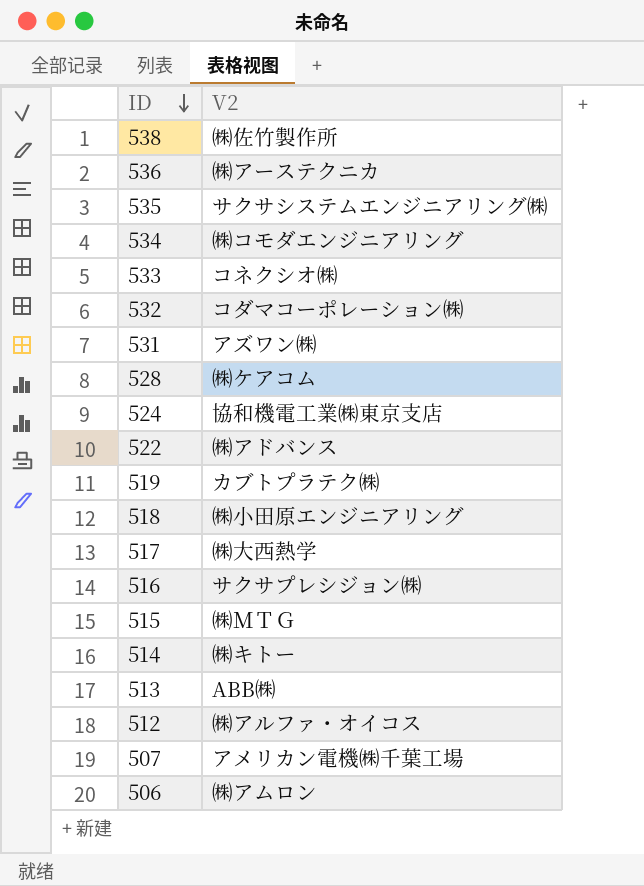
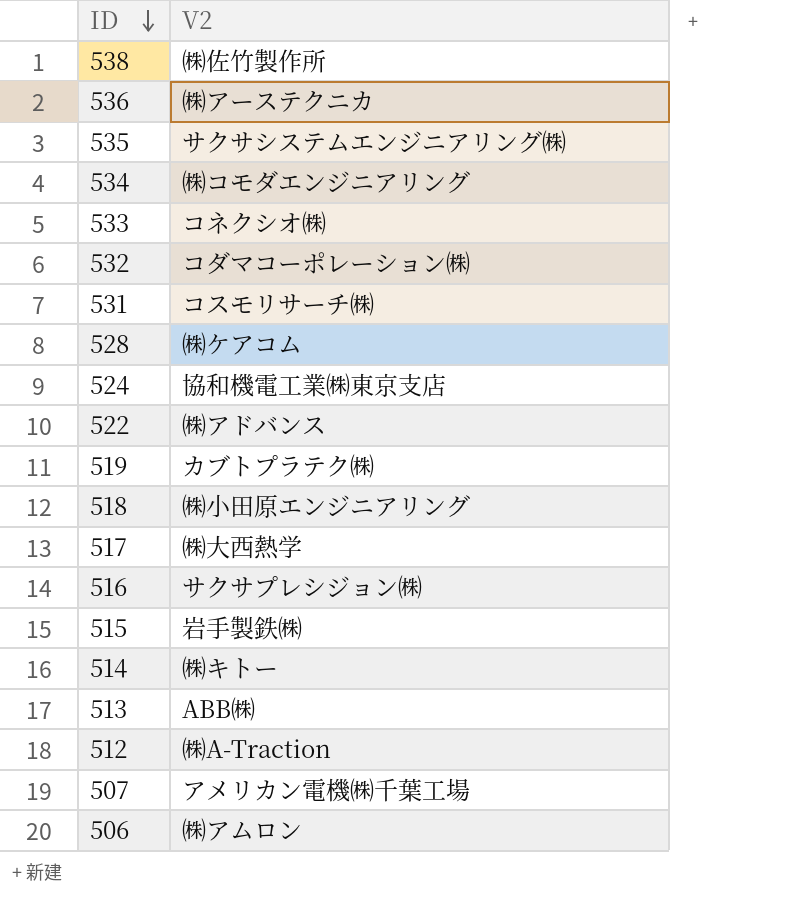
531 | V2: アズワン㈱ -> コスモリサーチ㈱
515 | V2: ㈱ＭＴＧ -> 岩手製鉄㈱
512 | V2: ㈱アルファ・オイコス -> ㈱A-Traction

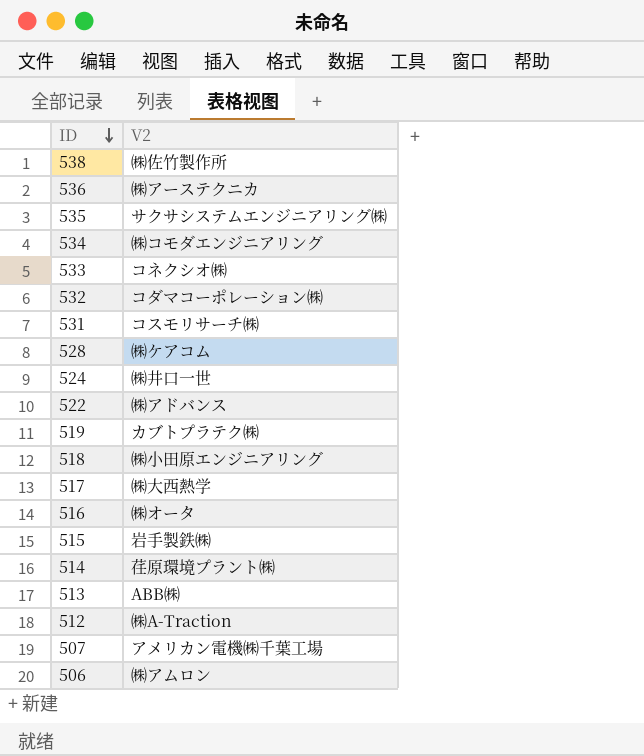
524 | V2: 協和機電工業㈱東京支店 -> ㈱井口一世
516 | V2: サクサプレシジョン㈱ -> ㈱オータ
514 | V2: ㈱キトー -> 荏原環境プラント㈱

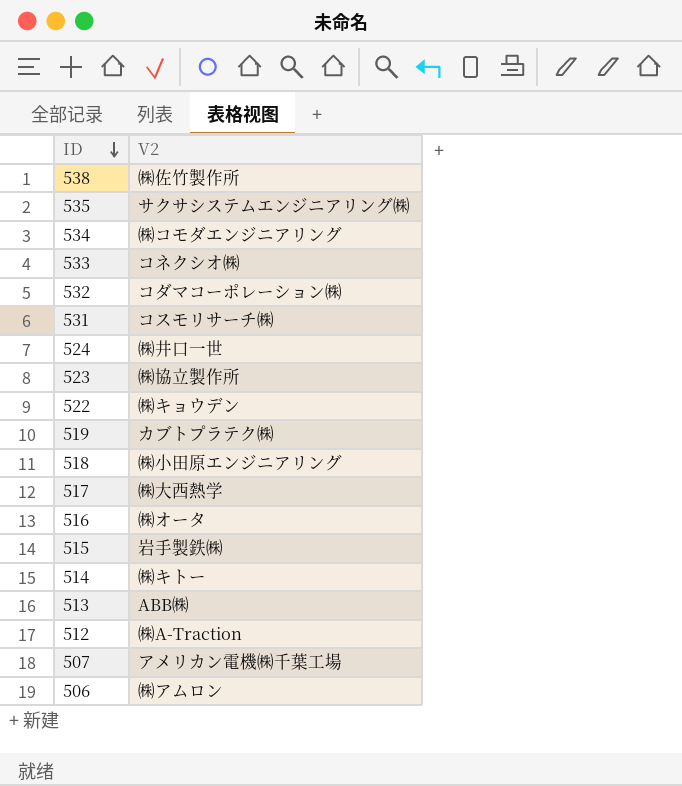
row 536: ㈱アーステクニカ -> none
row 528: ㈱ケアコム -> none
row 523: none -> ㈱協立製作所
522 | V2: ㈱アドバンス -> ㈱キョウデン
514 | V2: 荏原環境プラント㈱ -> ㈱キトー

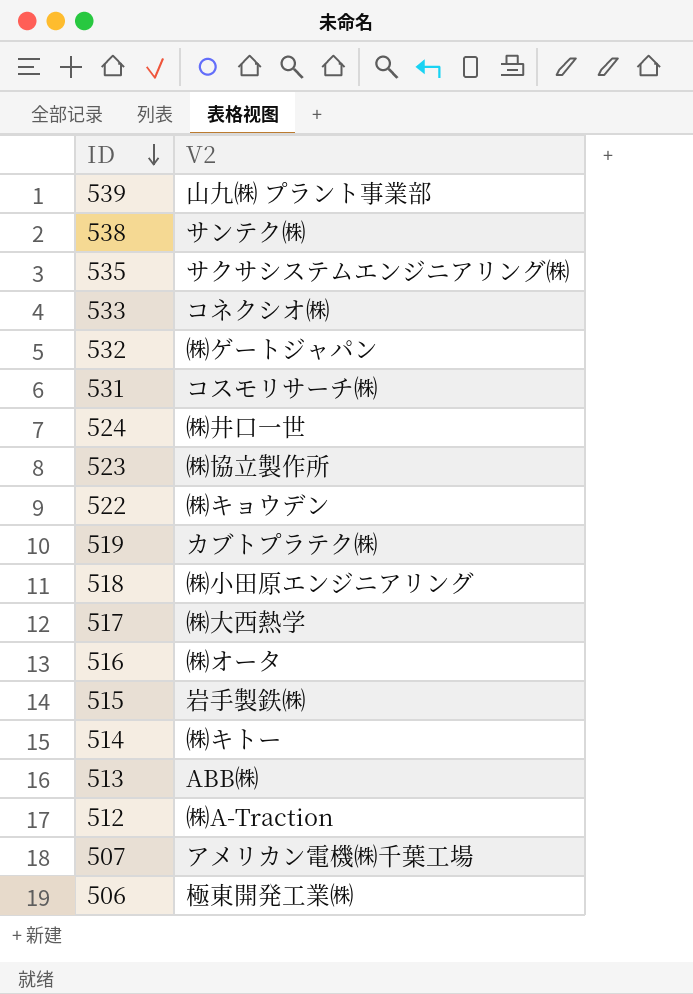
row 534: ㈱コモダエンジニアリング -> none
row 539: none -> 山九㈱ プラント事業部
538 | V2: ㈱佐竹製作所 -> サンテク㈱
532 | V2: コダマコーポレーション㈱ -> ㈱ゲートジャパン
506 | V2: ㈱アムロン -> 極東開発工業㈱

